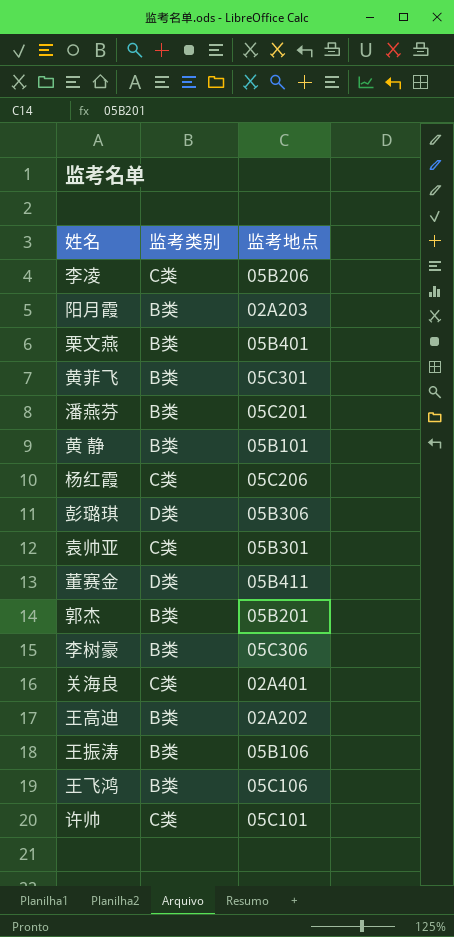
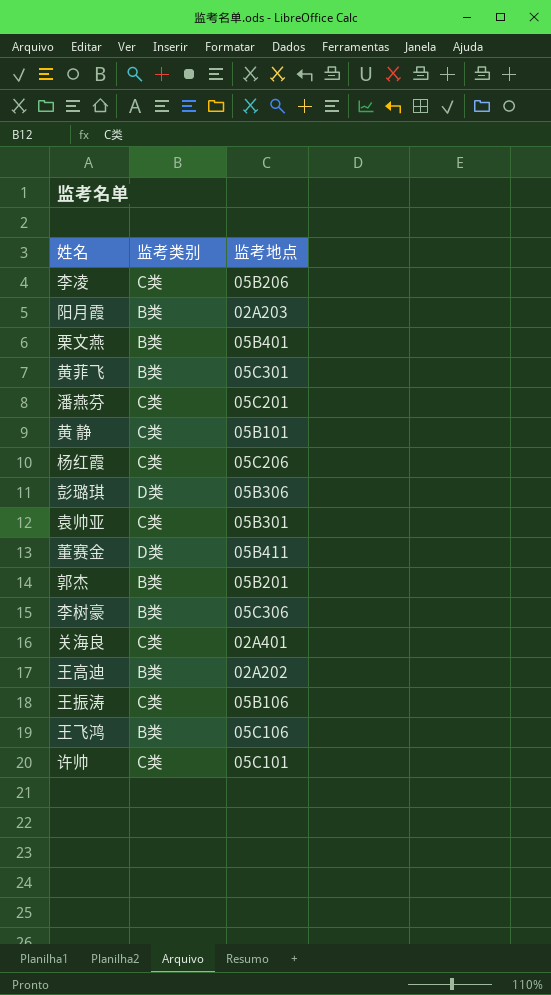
潘燕芬 | 监考类别: B类 -> C类
黄 静 | 监考类别: B类 -> C类
王振涛 | 监考类别: B类 -> C类

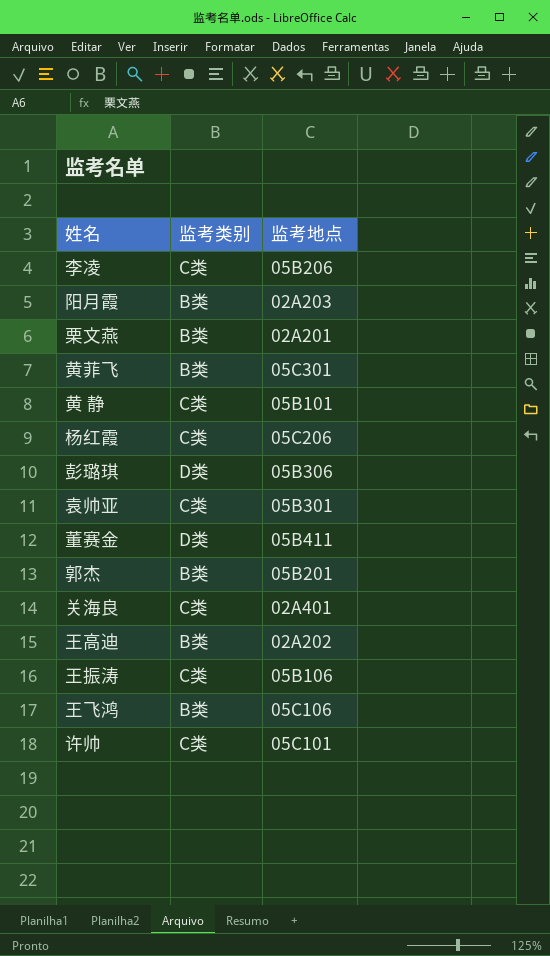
row 潘燕芬: C类 | 05C201 -> none
row 李树豪: B类 | 05C306 -> none
栗文燕 | 监考地点: 05B401 -> 02A201

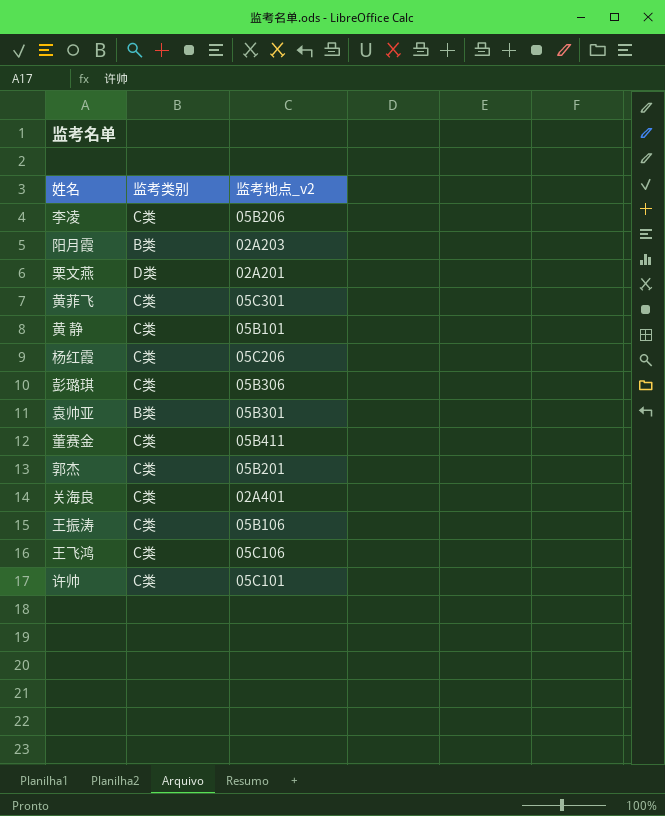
column name: 监考地点 -> 监考地点_v2
row 王高迪: B类 | 02A202 -> none
栗文燕 | 监考类别: B类 -> D类
黄菲飞 | 监考类别: B类 -> C类
彭璐琪 | 监考类别: D类 -> C类
袁帅亚 | 监考类别: C类 -> B类
董赛金 | 监考类别: D类 -> C类
郭杰 | 监考类别: B类 -> C类
王飞鸿 | 监考类别: B类 -> C类

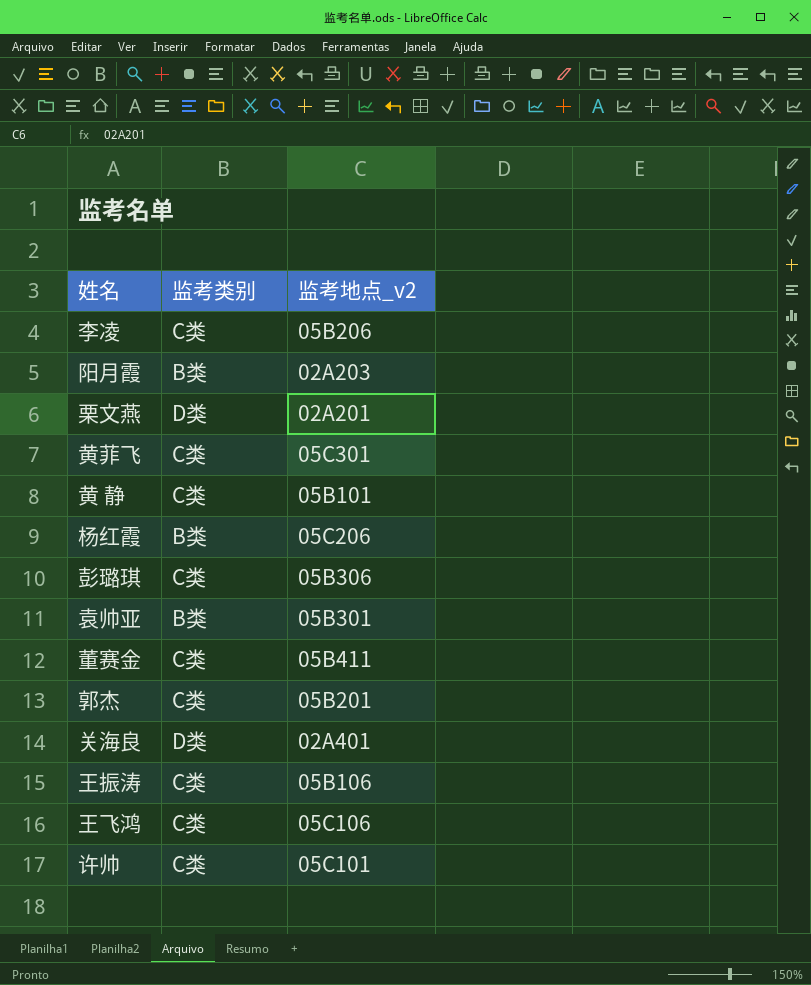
杨红霞 | 监考类别: C类 -> B类
关海良 | 监考类别: C类 -> D类

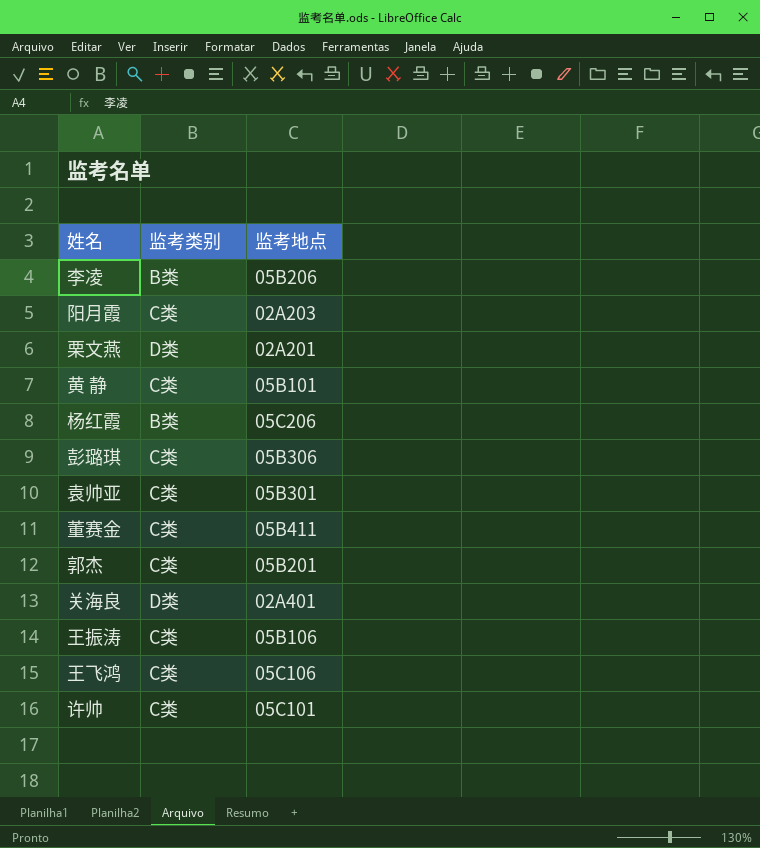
column name: 监考地点_v2 -> 监考地点
row 黄菲飞: C类 | 05C301 -> none
李凌 | 监考类别: C类 -> B类
阳月霞 | 监考类别: B类 -> C类
袁帅亚 | 监考类别: B类 -> C类

